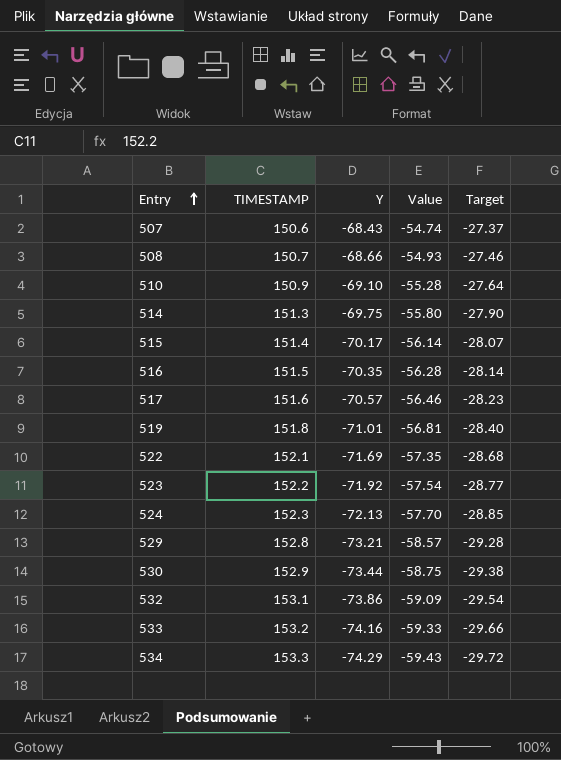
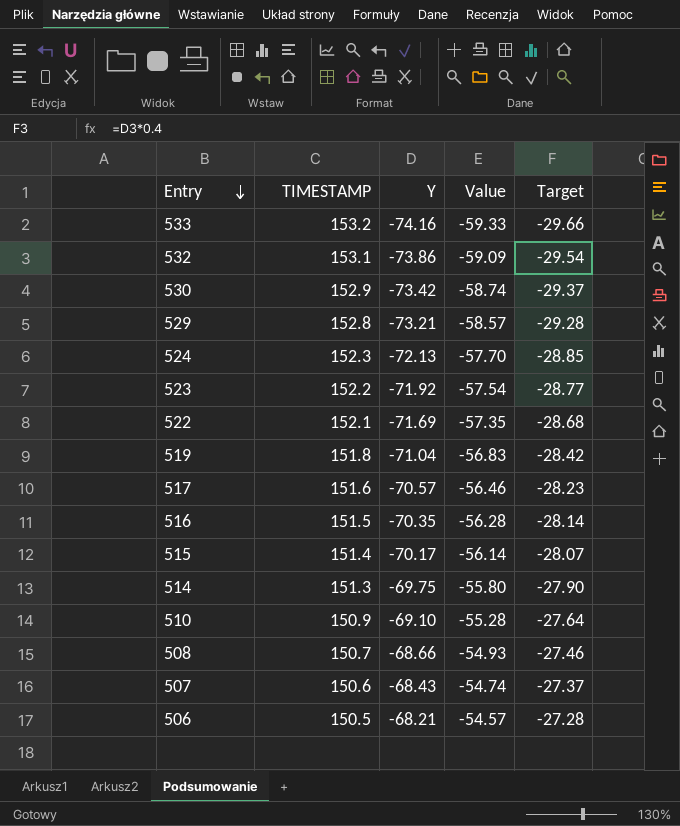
row order: Entry ascending -> Entry descending
row 534: 153.3 | -74.29 | -59.43 | -29.72 -> none
530 | Y: -73.44 -> -73.42
530 | Value: -58.75 -> -58.74
530 | Target: -29.38 -> -29.37
519 | Y: -71.01 -> -71.04
519 | Value: -56.81 -> -56.83
519 | Target: -28.40 -> -28.42
row 506: none -> 150.5 | -68.21 | -54.57 | -27.28

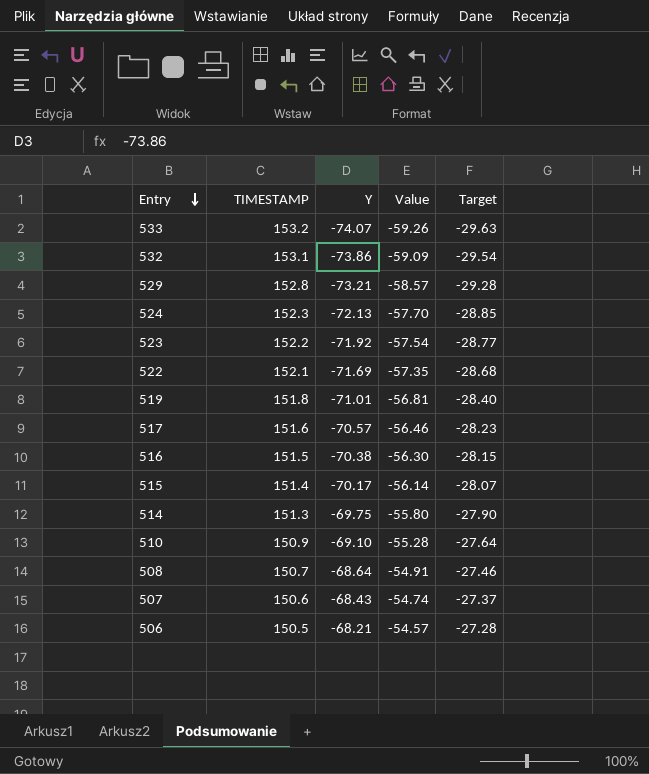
row 530: 152.9 | -73.42 | -58.74 | -29.37 -> none
533 | Y: -74.16 -> -74.07
533 | Value: -59.33 -> -59.26
533 | Target: -29.66 -> -29.63
519 | Y: -71.04 -> -71.01
519 | Value: -56.83 -> -56.81
519 | Target: -28.42 -> -28.40
516 | Y: -70.35 -> -70.38
516 | Value: -56.28 -> -56.30
516 | Target: -28.14 -> -28.15
508 | Y: -68.66 -> -68.64
508 | Value: -54.93 -> -54.91

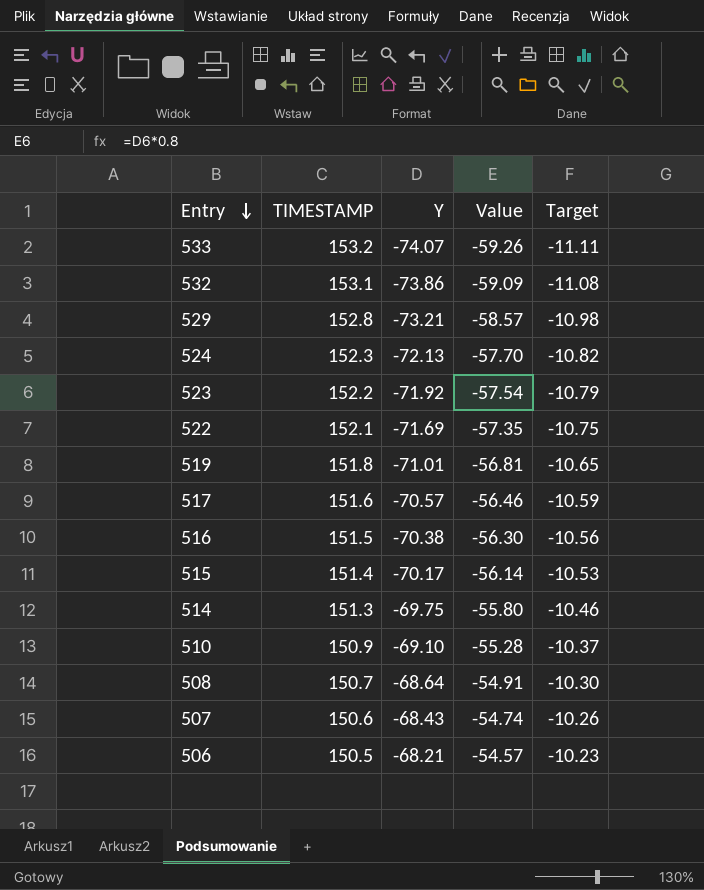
column Target | formula: [Y] * 0.4 -> [Y] * 0.15

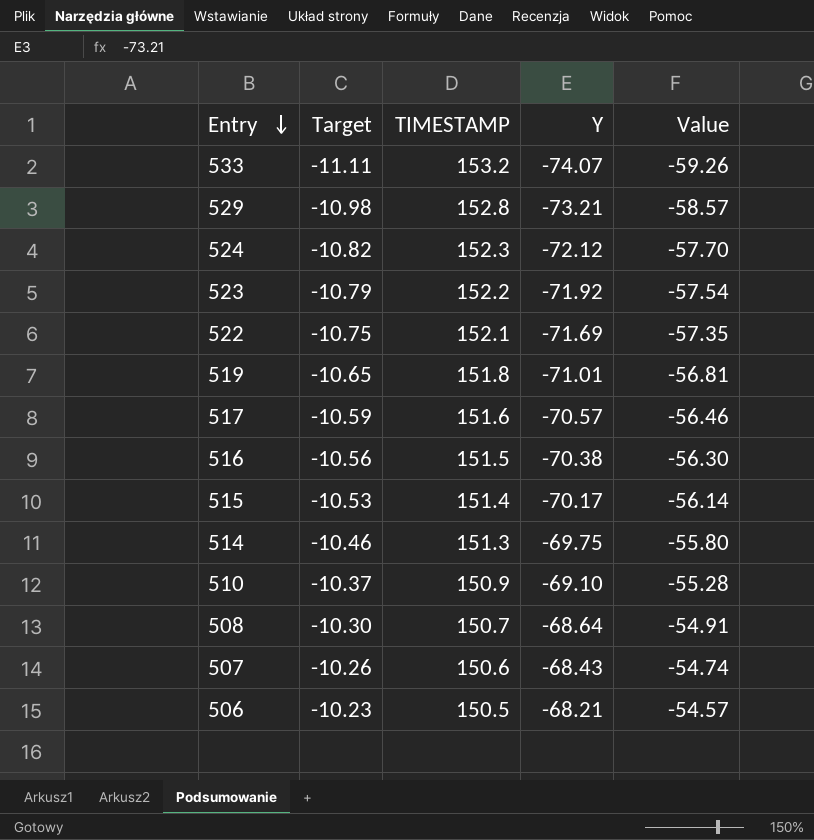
column Target | position: 5 -> 2
row 532: 153.1 | -73.86 | -59.09 | -11.08 -> none
524 | Y: -72.13 -> -72.12

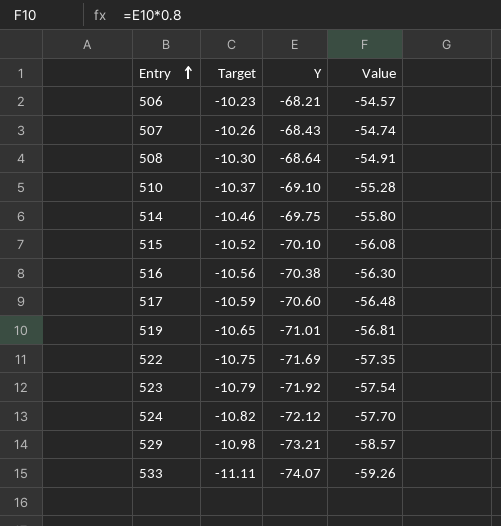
row order: Entry descending -> Entry ascending
column TIMESTAMP | position: 3 -> none
515 | Target: -10.53 -> -10.52
515 | Y: -70.17 -> -70.10
515 | Value: -56.14 -> -56.08
517 | Y: -70.57 -> -70.60
517 | Value: -56.46 -> -56.48

